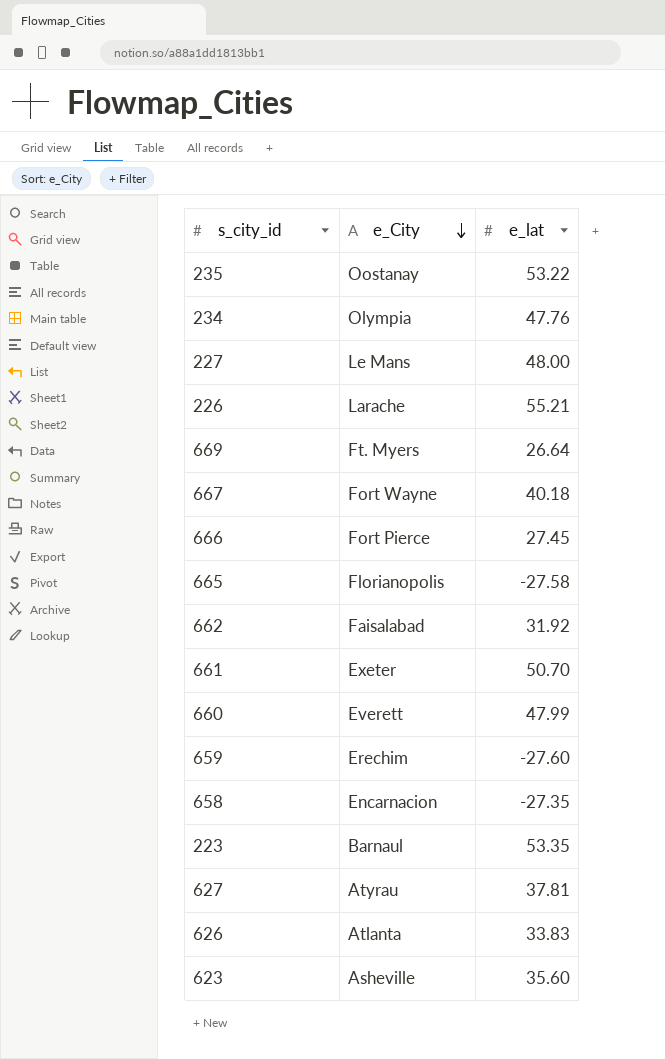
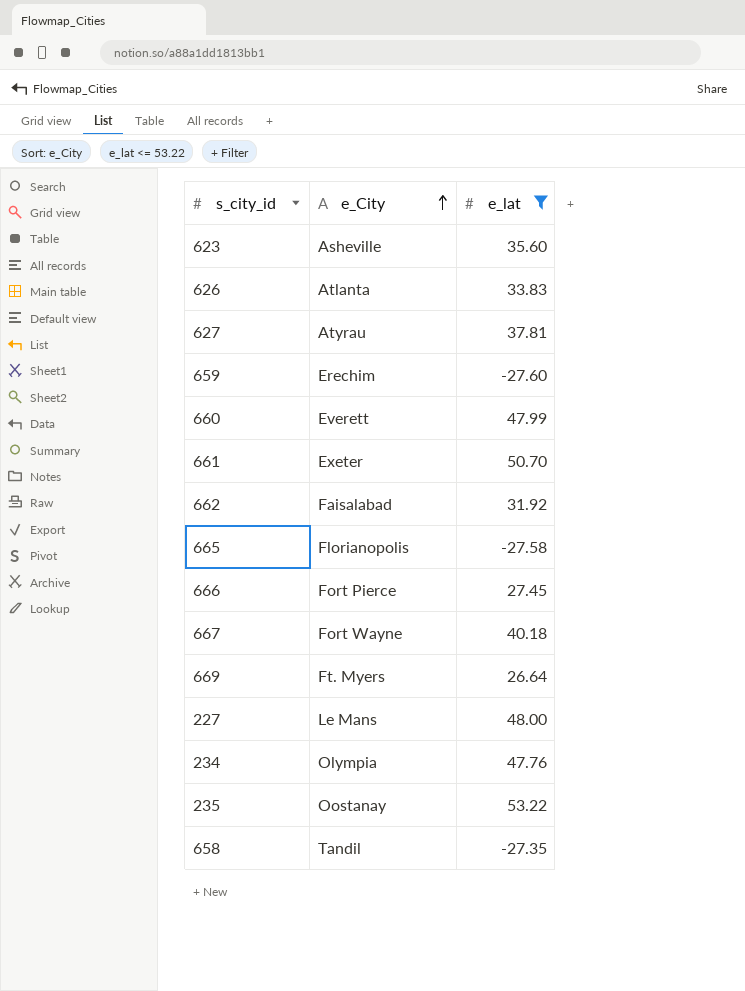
filter: none -> e_lat <= 53.22
row order: e_City descending -> e_City ascending
658 | e_City: Encarnacion -> Tandil

